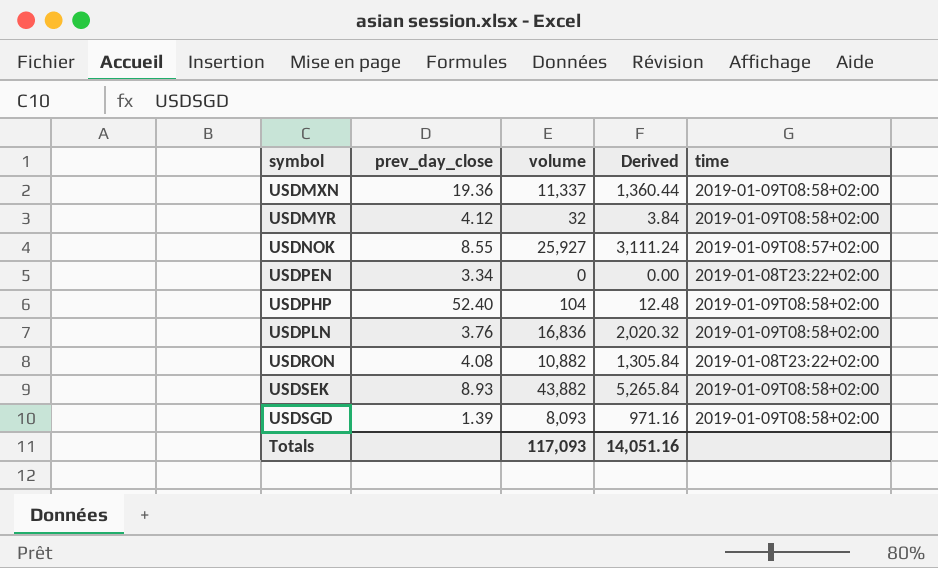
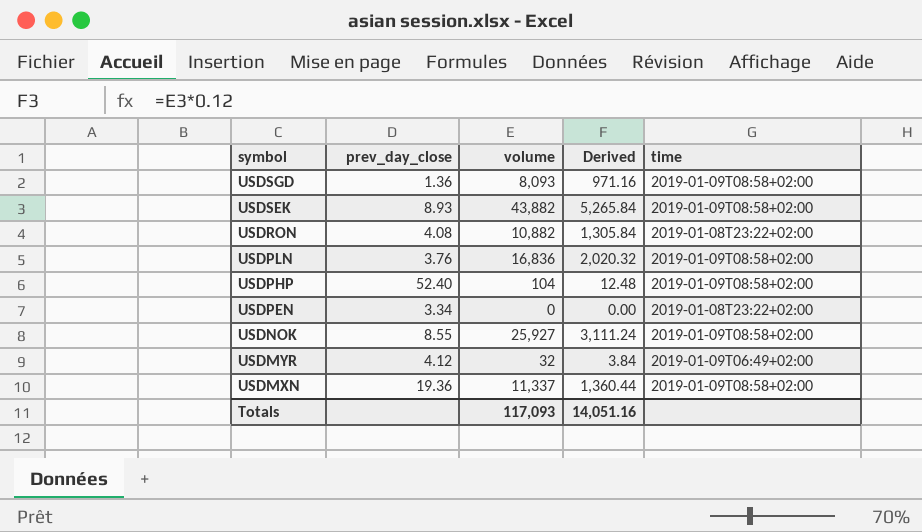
row order: symbol ascending -> symbol descending
USDSGD | prev_day_close: 1.39 -> 1.36
USDNOK | time: 2019-01-09T08:57+02:00 -> 2019-01-09T08:58+02:00
USDMYR | time: 2019-01-09T08:58+02:00 -> 2019-01-09T06:49+02:00

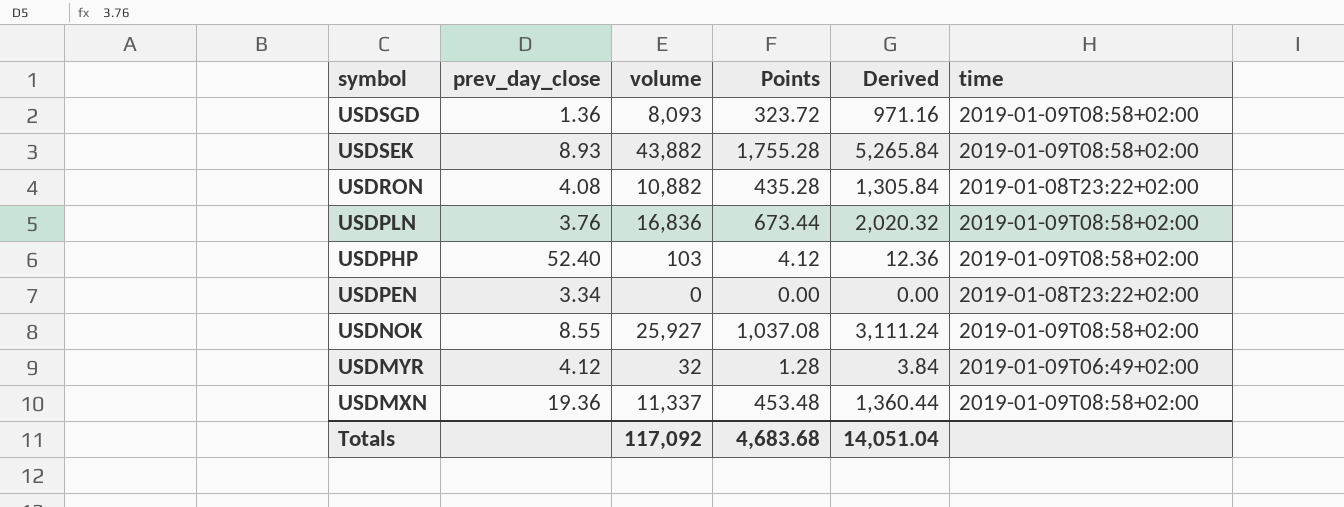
column Points | formula: none -> [volume] * 0.04
USDPHP | volume: 104 -> 103
USDPHP | Derived: 12.48 -> 12.36
Totals | volume: 117,093 -> 117,092
Totals | Derived: 14,051.16 -> 14,051.04

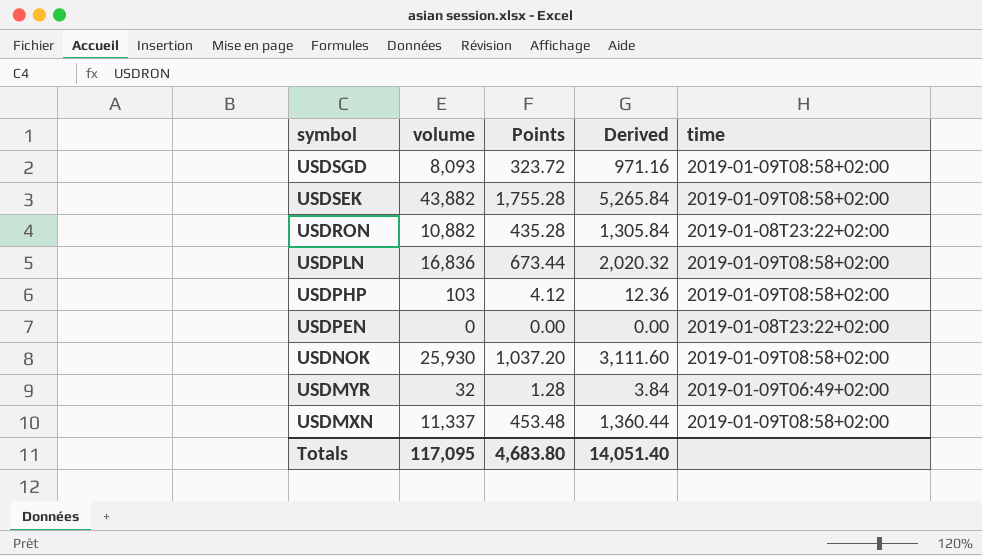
column prev_day_close | position: 2 -> none
USDNOK | volume: 25,927 -> 25,930
USDNOK | Points: 1,037.08 -> 1,037.20
USDNOK | Derived: 3,111.24 -> 3,111.60
Totals | volume: 117,092 -> 117,095
Totals | Points: 4,683.68 -> 4,683.80
Totals | Derived: 14,051.04 -> 14,051.40

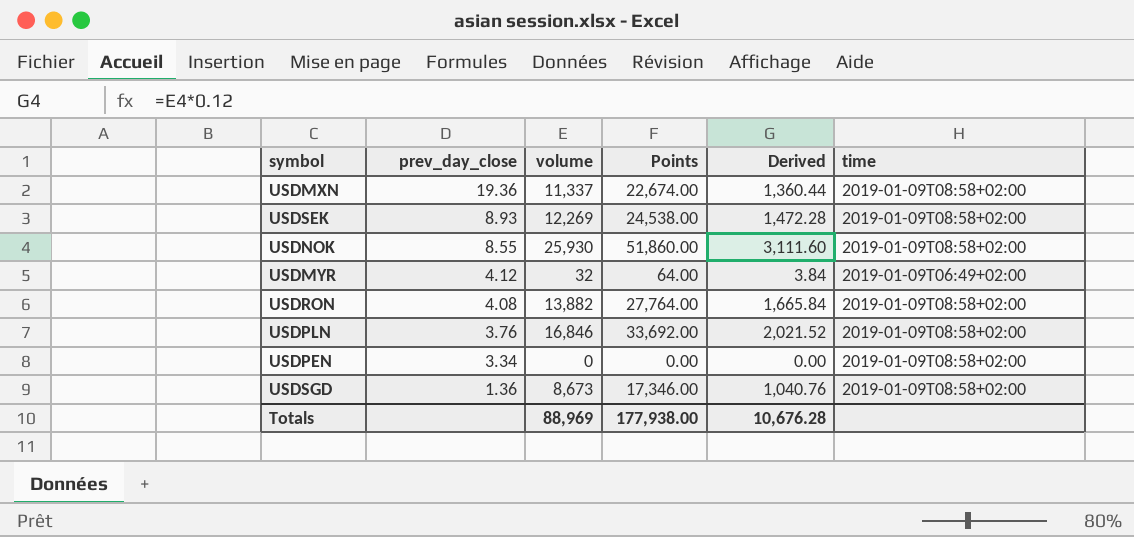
row order: symbol descending -> prev_day_close descending
column prev_day_close | position: none -> 2
column Points | formula: [volume] * 0.04 -> [volume] * 2
row USDPHP: 103 | 4.12 | 12.36 | 2019-01-09T08:58+02:00 -> none
USDSEK | volume: 43,882 -> 12,269
USDSEK | Derived: 5,265.84 -> 1,472.28
USDRON | volume: 10,882 -> 13,882
USDRON | Derived: 1,305.84 -> 1,665.84
USDRON | time: 2019-01-08T23:22+02:00 -> 2019-01-09T08:58+02:00
USDPLN | volume: 16,836 -> 16,846
USDPLN | Derived: 2,020.32 -> 2,021.52
USDPEN | time: 2019-01-08T23:22+02:00 -> 2019-01-09T08:58+02:00
USDSGD | volume: 8,093 -> 8,673
USDSGD | Derived: 971.16 -> 1,040.76
Totals | volume: 117,095 -> 88,969
Totals | Points: 4,683.80 -> 177,938.00
Totals | Derived: 14,051.40 -> 10,676.28

